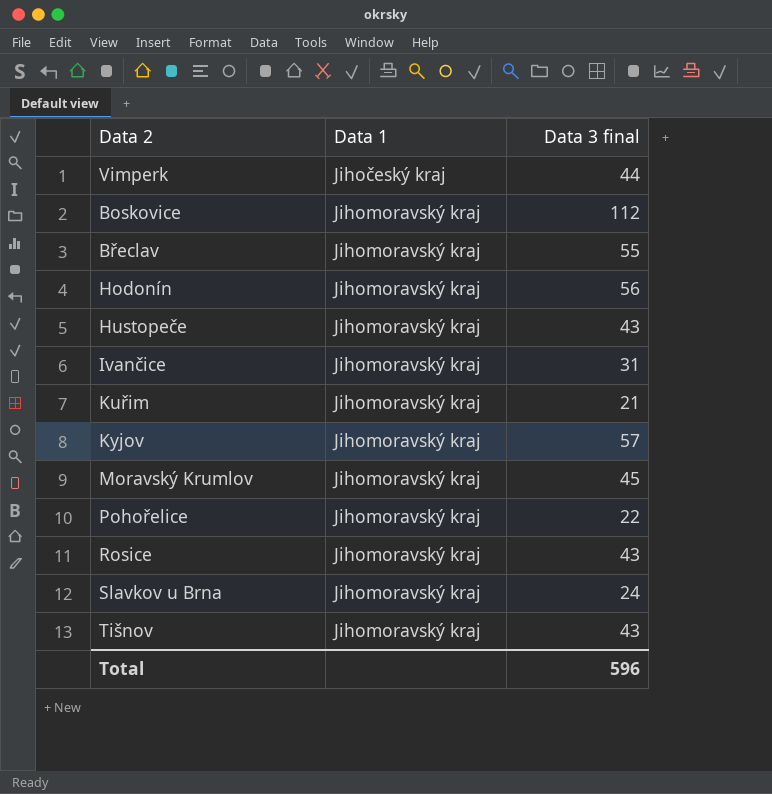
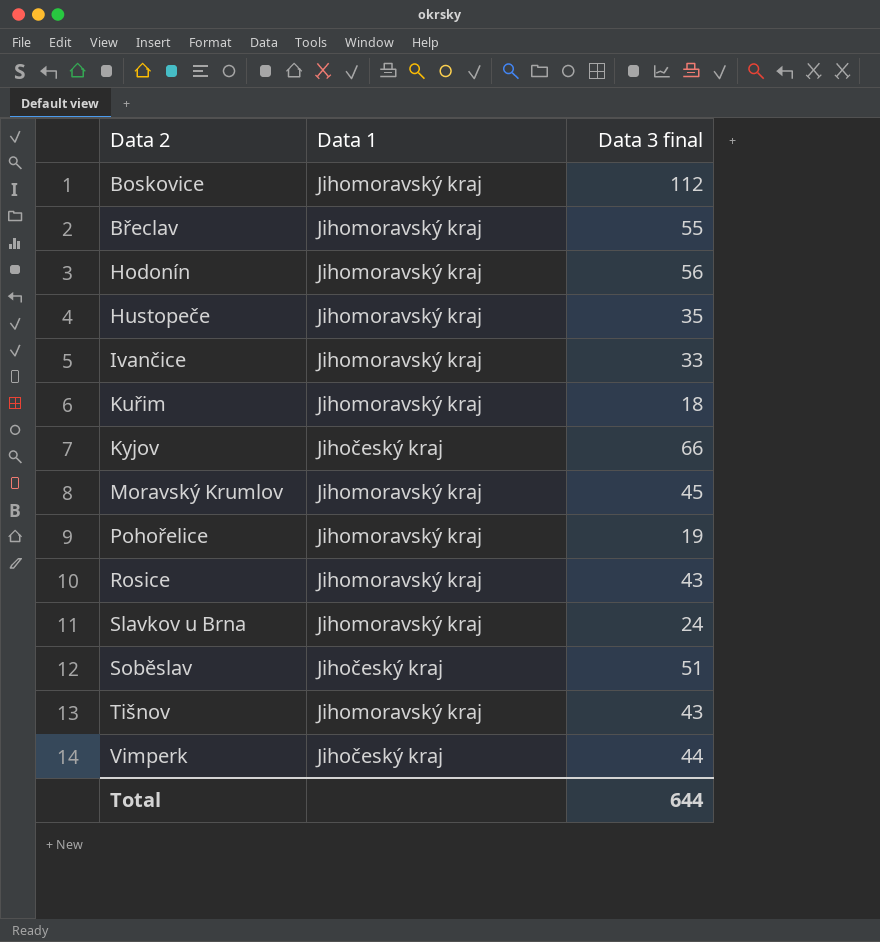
row order: Data 1 ascending -> Data 2 ascending
Hustopeče | Data 3 final: 43 -> 35
Ivančice | Data 3 final: 31 -> 33
Kuřim | Data 3 final: 21 -> 18
Kyjov | Data 1: Jihomoravský kraj -> Jihočeský kraj
Kyjov | Data 3 final: 57 -> 66
Pohořelice | Data 3 final: 22 -> 19
row Soběslav: none -> Jihočeský kraj | 51
Total | Data 3 final: 596 -> 644

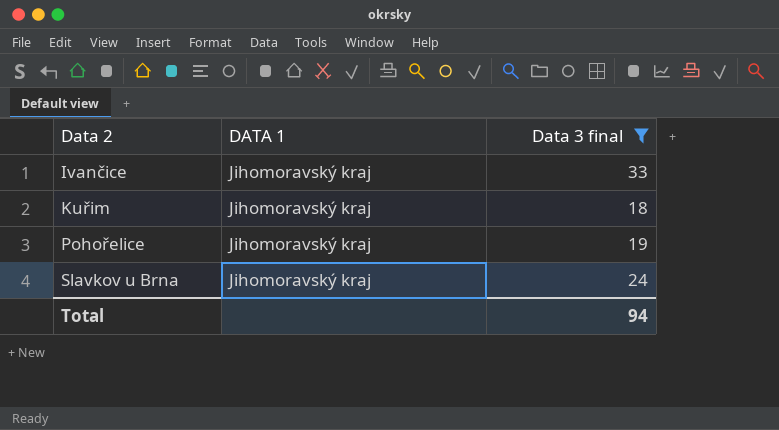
filter: none -> Data 3 final <= 33
column name: Data 1 -> DATA 1
Total | Data 3 final: 644 -> 94

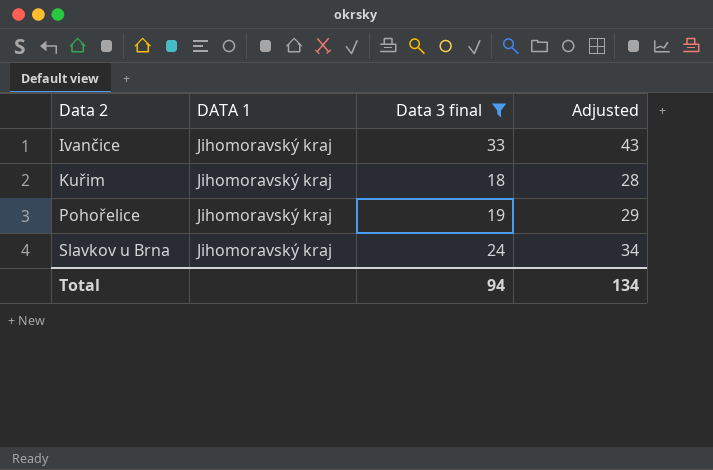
column Adjusted | formula: none -> [Data 3 final] + 10

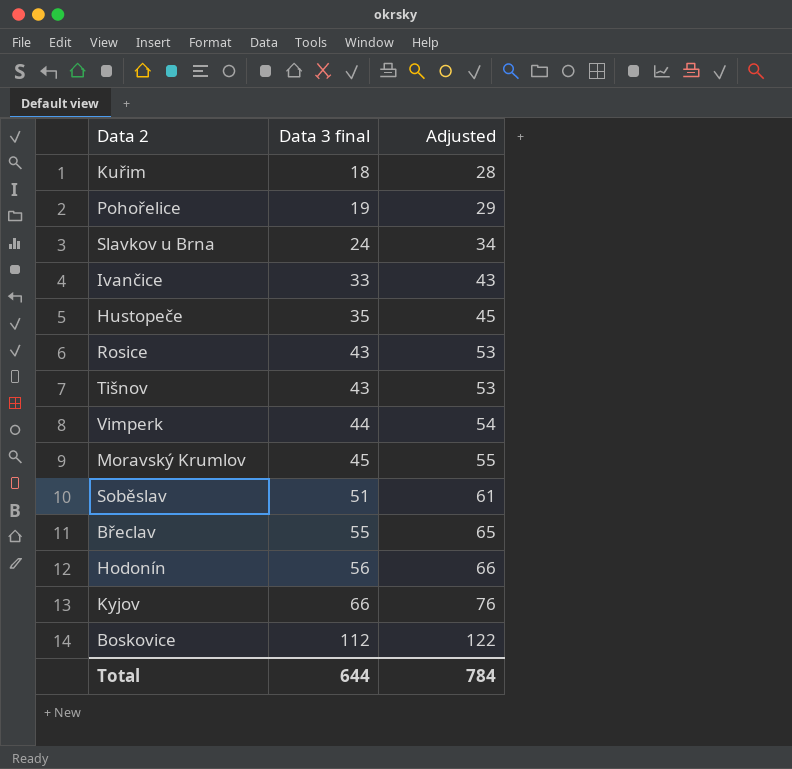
filter: Data 3 final <= 33 -> none
row order: Data 2 ascending -> Data 3 final ascending
column DATA 1 | position: 2 -> none
Total | Data 3 final: 94 -> 644
Total | Adjusted: 134 -> 784

